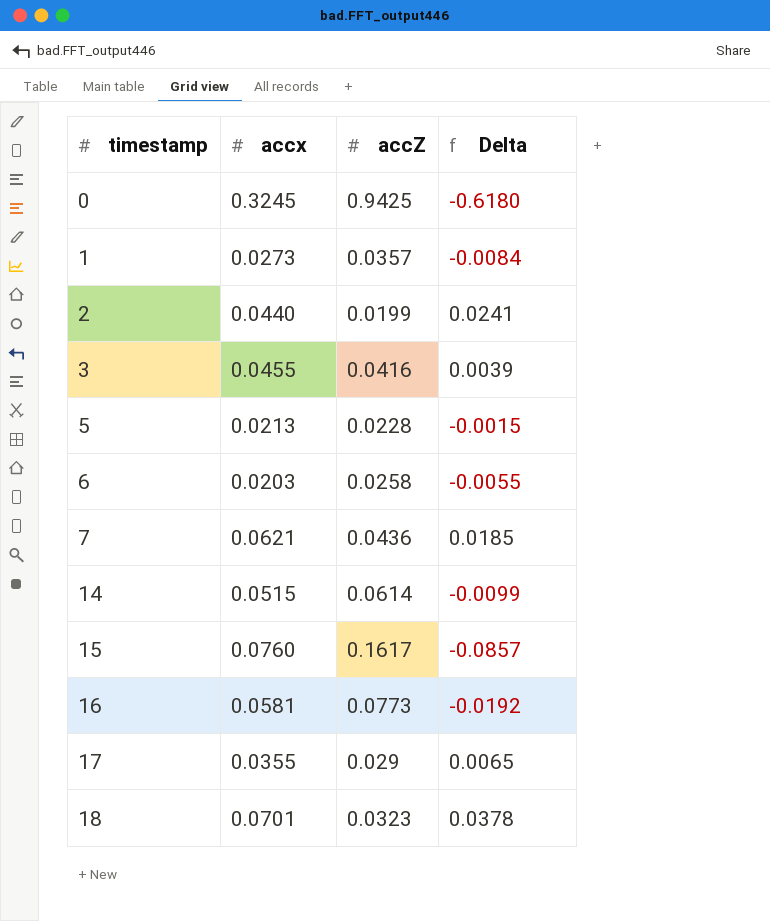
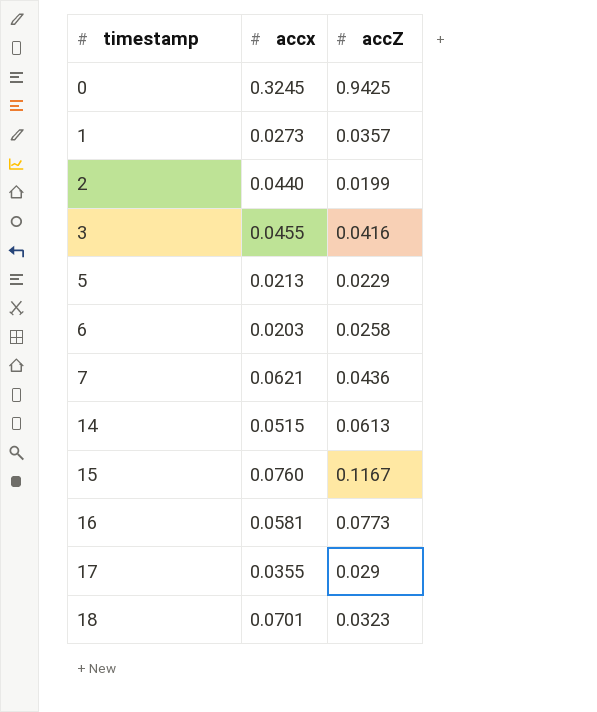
column Delta | formula: [accx] - [accZ] -> none
5 | accZ: 0.0228 -> 0.0229
14 | accZ: 0.0614 -> 0.0613
15 | accZ: 0.1617 -> 0.1167

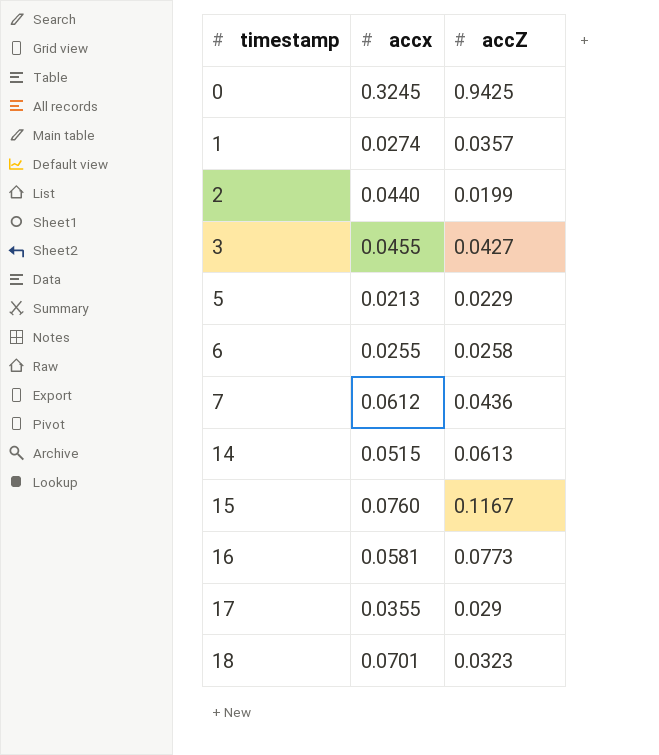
1 | accx: 0.0273 -> 0.0274
3 | accZ: 0.0416 -> 0.0427
6 | accx: 0.0203 -> 0.0255
7 | accx: 0.0621 -> 0.0612

